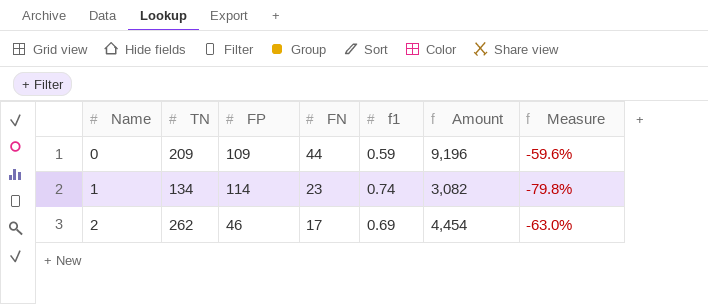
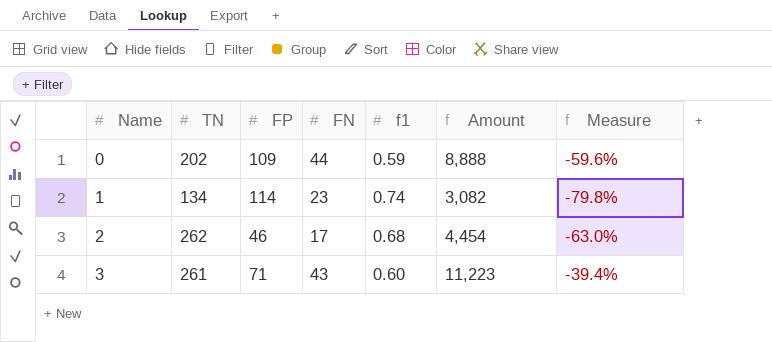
0 | TN: 209 -> 202
0 | Amount: 9,196 -> 8,888
2 | f1: 0.69 -> 0.68
row 3: none -> 261 | 71 | 43 | 0.60 | 11,223 | -39.4%

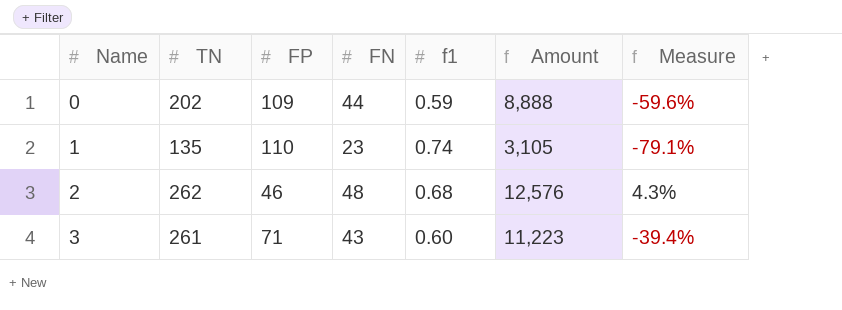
1 | TN: 134 -> 135
1 | FP: 114 -> 110
1 | Amount: 3,082 -> 3,105
1 | Measure: -79.8% -> -79.1%
2 | FN: 17 -> 48
2 | Amount: 4,454 -> 12,576
2 | Measure: -63.0% -> 4.3%

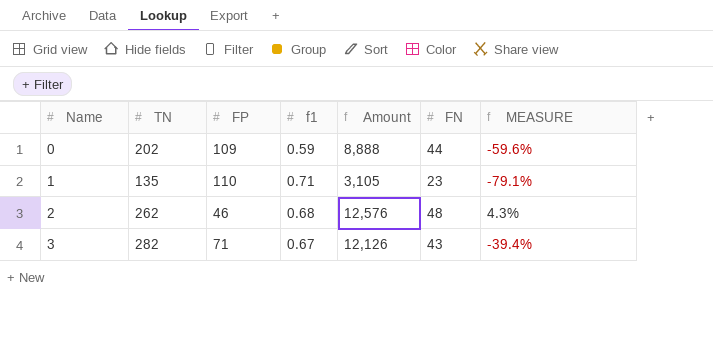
column FN | position: 4 -> 6
column name: Measure -> MEASURE
1 | f1: 0.74 -> 0.71
3 | TN: 261 -> 282
3 | f1: 0.60 -> 0.67
3 | Amount: 11,223 -> 12,126

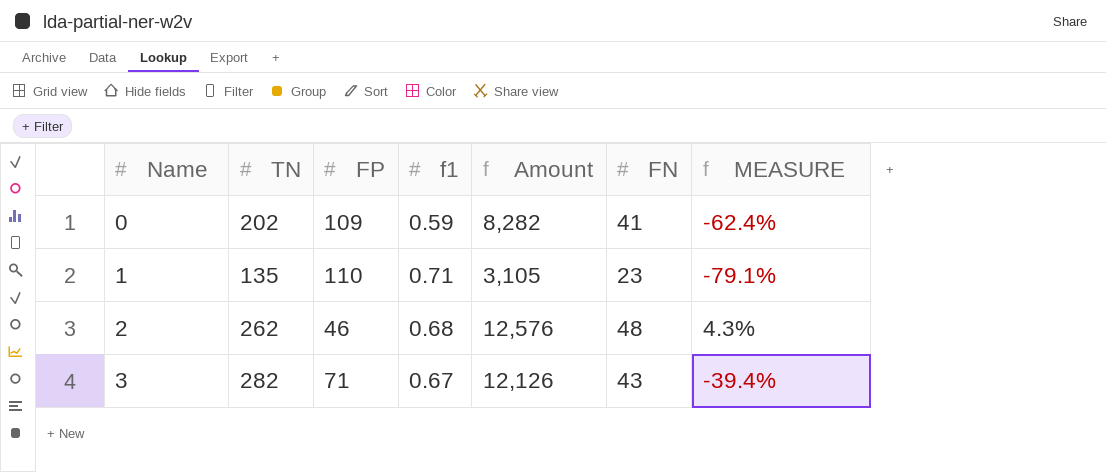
0 | Amount: 8,888 -> 8,282
0 | FN: 44 -> 41
0 | MEASURE: -59.6% -> -62.4%

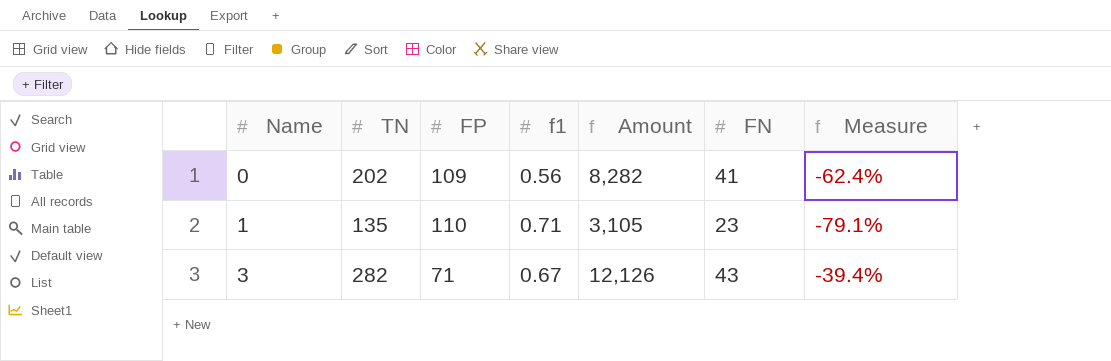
column name: MEASURE -> Measure
row 2: 262 | 46 | 0.68 | 12,576 | 48 | 4.3% -> none
0 | f1: 0.59 -> 0.56

